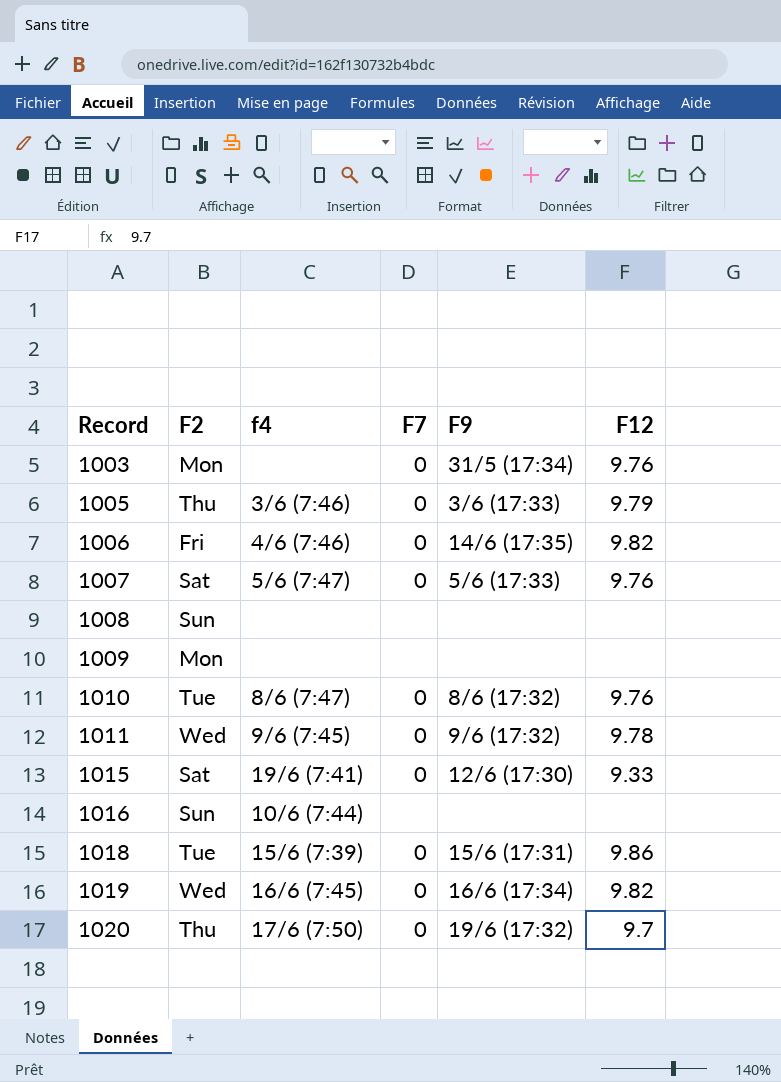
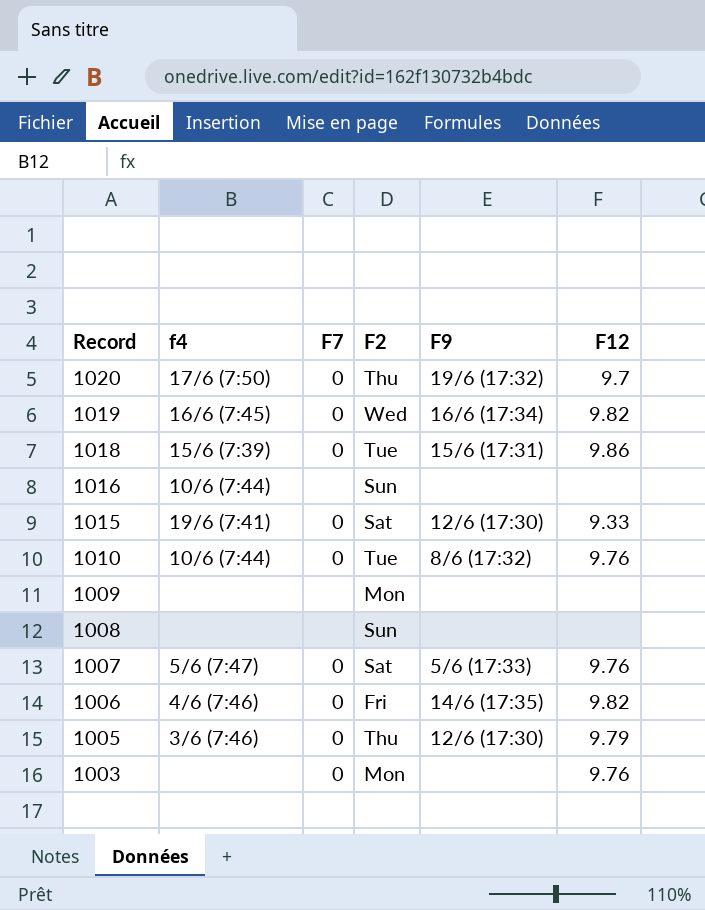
row order: Record ascending -> Record descending
column F2 | position: 2 -> 4
row 1011: Wed | 9/6 (7:45) | 0 | 9/6 (17:32) | 9.78 -> none
1010 | f4: 8/6 (7:47) -> 10/6 (7:44)
1005 | F9: 3/6 (17:33) -> 12/6 (17:30)
1003 | F9: 31/5 (17:34) -> none

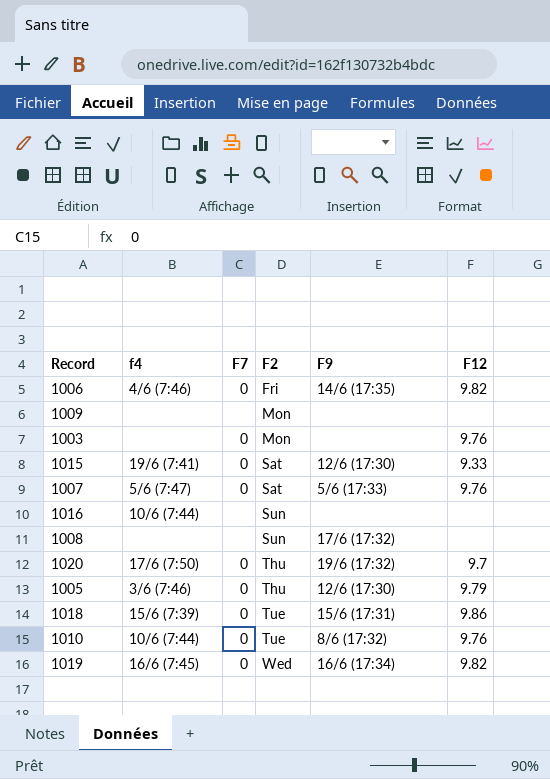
row order: Record descending -> F2 ascending
1008 | F9: none -> 17/6 (17:32)

